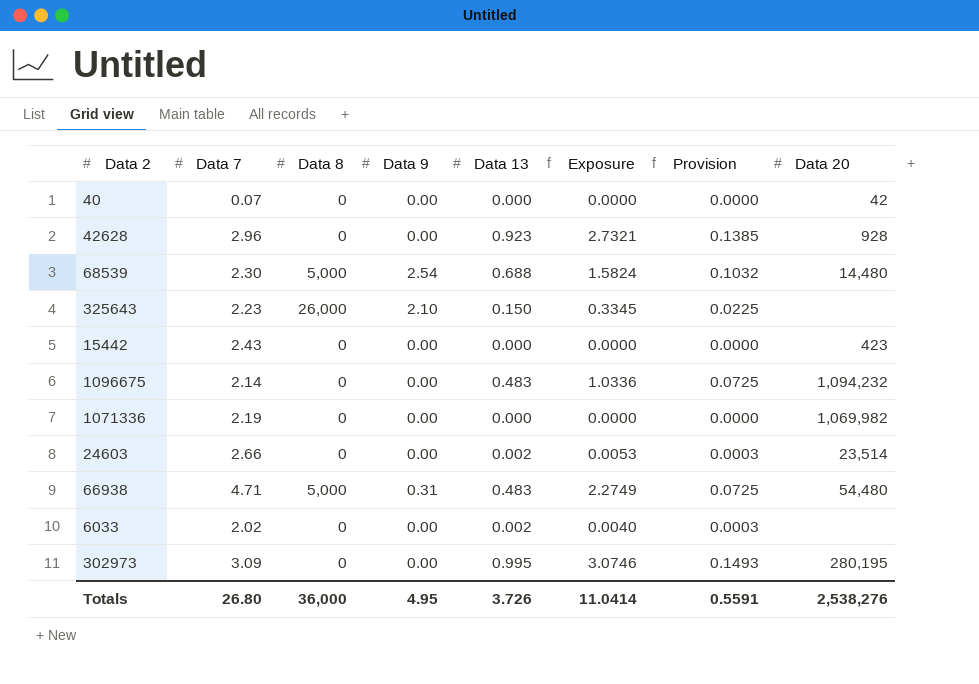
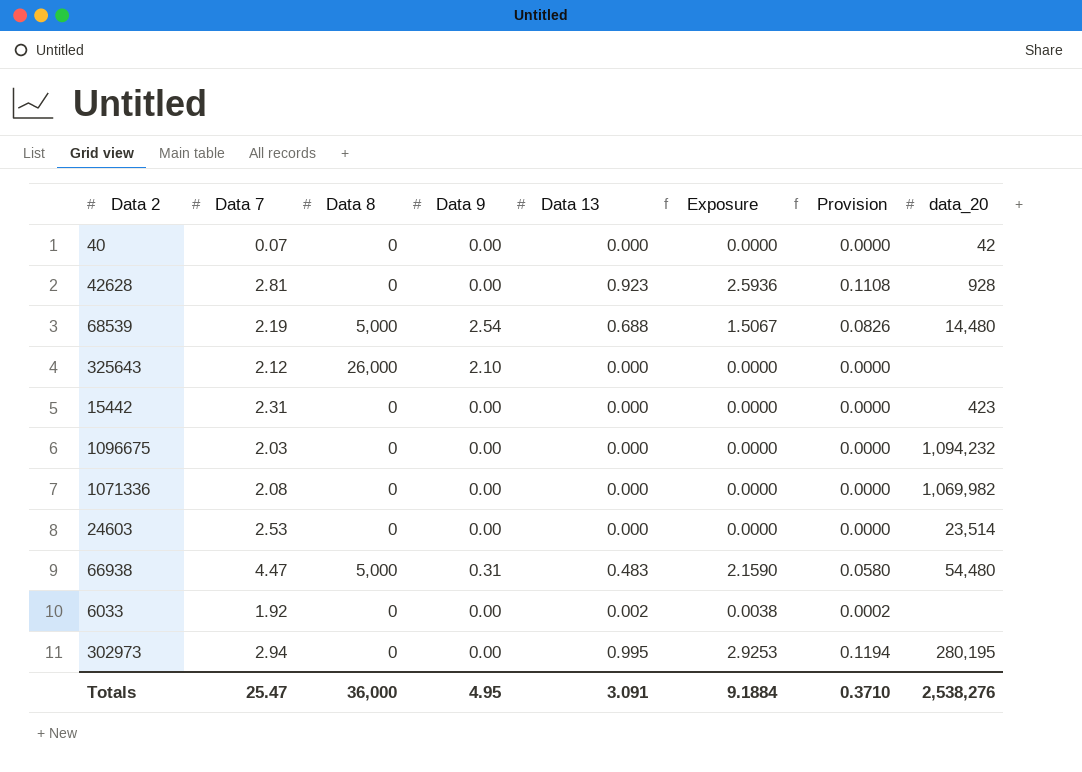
column Provision | formula: [Data 13] * 0.15 -> [Data 13] * 0.12
column name: Data 20 -> data_20
42628 | Data 7: 2.96 -> 2.81
42628 | Exposure: 2.7321 -> 2.5936
68539 | Data 7: 2.30 -> 2.19
68539 | Exposure: 1.5824 -> 1.5067
325643 | Data 7: 2.23 -> 2.12
325643 | Data 13: 0.150 -> 0.000
325643 | Exposure: 0.3345 -> 0.0000
15442 | Data 7: 2.43 -> 2.31
1096675 | Data 7: 2.14 -> 2.03
1096675 | Data 13: 0.483 -> 0.000
1096675 | Exposure: 1.0336 -> 0.0000
1071336 | Data 7: 2.19 -> 2.08
24603 | Data 7: 2.66 -> 2.53
24603 | Data 13: 0.002 -> 0.000
24603 | Exposure: 0.0053 -> 0.0000
66938 | Data 7: 4.71 -> 4.47
66938 | Exposure: 2.2749 -> 2.1590
6033 | Data 7: 2.02 -> 1.92
6033 | Exposure: 0.0040 -> 0.0038
302973 | Data 7: 3.09 -> 2.94
302973 | Exposure: 3.0746 -> 2.9253
Totals | Data 7: 26.80 -> 25.47
Totals | Data 13: 3.726 -> 3.091
Totals | Exposure: 11.0414 -> 9.1884
Totals | Provision: 0.5591 -> 0.3710

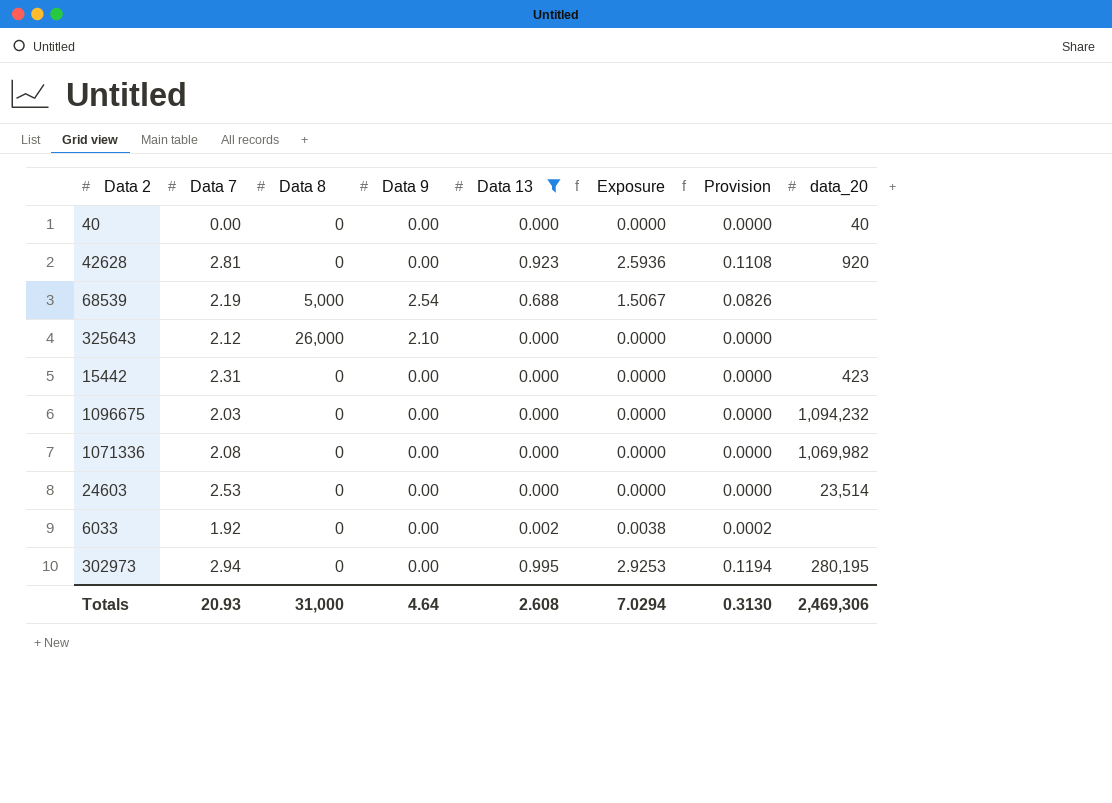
filter: none -> Data 13 != 0.483
40 | Data 7: 0.07 -> 0.00
40 | data_20: 42 -> 40
42628 | data_20: 928 -> 920
68539 | data_20: 14,480 -> none
Totals | Data 7: 25.47 -> 20.93
Totals | Data 8: 36,000 -> 31,000
Totals | Data 9: 4.95 -> 4.64
Totals | Data 13: 3.091 -> 2.608
Totals | Exposure: 9.1884 -> 7.0294
Totals | Provision: 0.3710 -> 0.3130
Totals | data_20: 2,538,276 -> 2,469,306

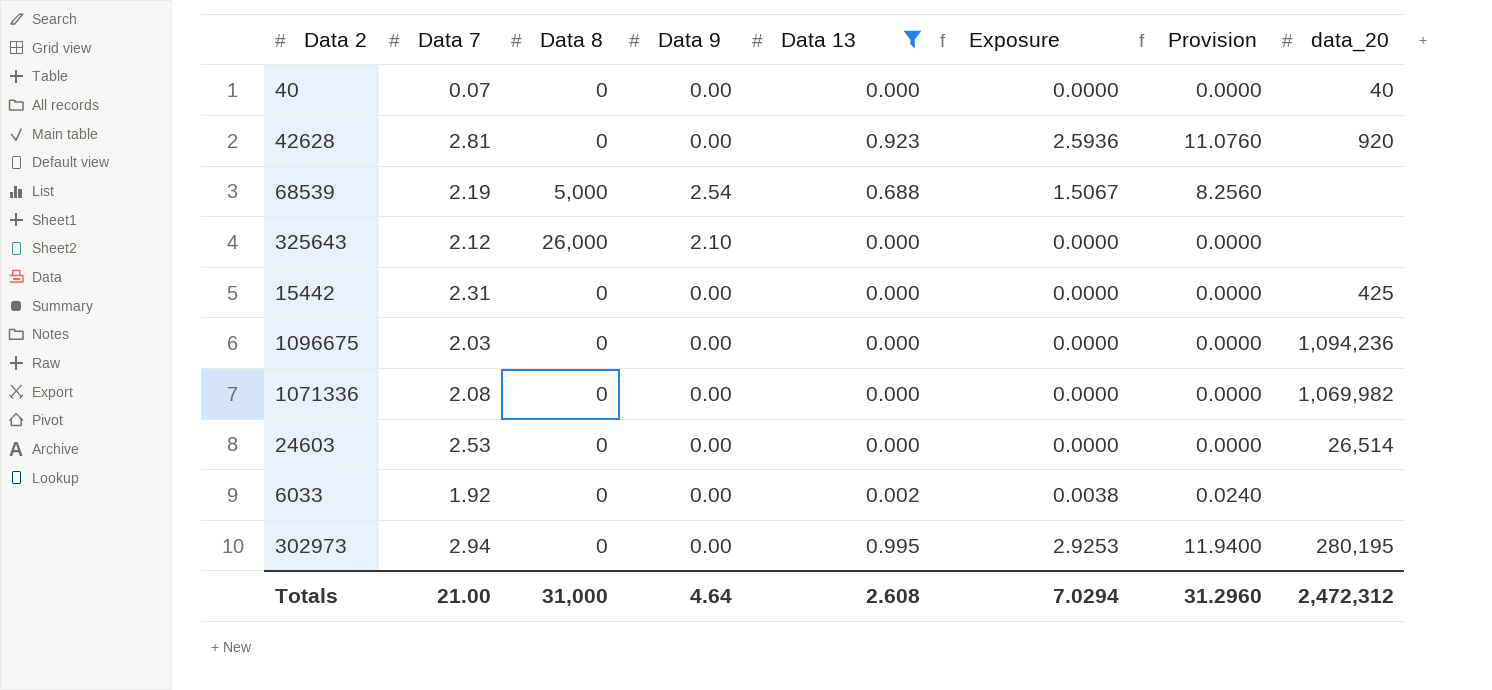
column Provision | formula: [Data 13] * 0.12 -> [Data 13] * 12
40 | Data 7: 0.00 -> 0.07
15442 | data_20: 423 -> 425
1096675 | data_20: 1,094,232 -> 1,094,236
24603 | data_20: 23,514 -> 26,514
Totals | Data 7: 20.93 -> 21.00
Totals | Provision: 0.3130 -> 31.2960
Totals | data_20: 2,469,306 -> 2,472,312

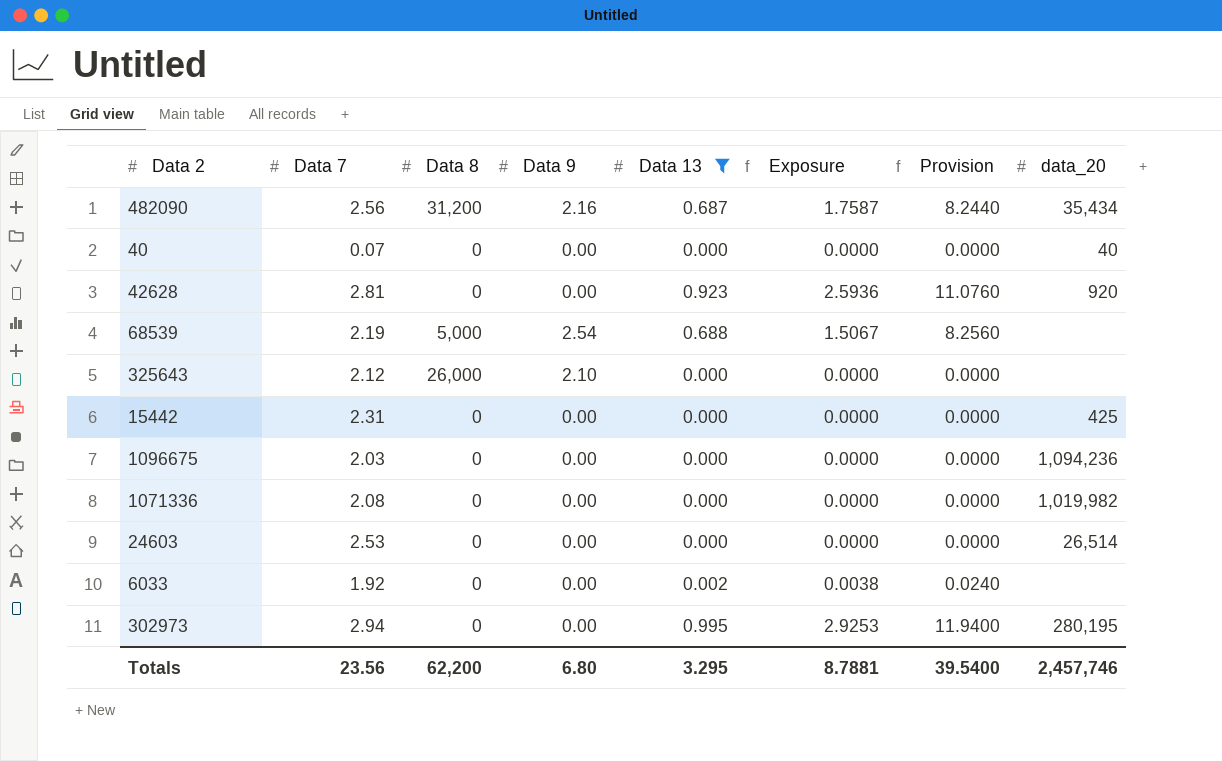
row 482090: none -> 2.56 | 31,200 | 2.16 | 0.687 | 1.7587 | 8.2440 | 35,434
1071336 | data_20: 1,069,982 -> 1,019,982
Totals | Data 7: 21.00 -> 23.56
Totals | Data 8: 31,000 -> 62,200
Totals | Data 9: 4.64 -> 6.80
Totals | Data 13: 2.608 -> 3.295
Totals | Exposure: 7.0294 -> 8.7881
Totals | Provision: 31.2960 -> 39.5400
Totals | data_20: 2,472,312 -> 2,457,746

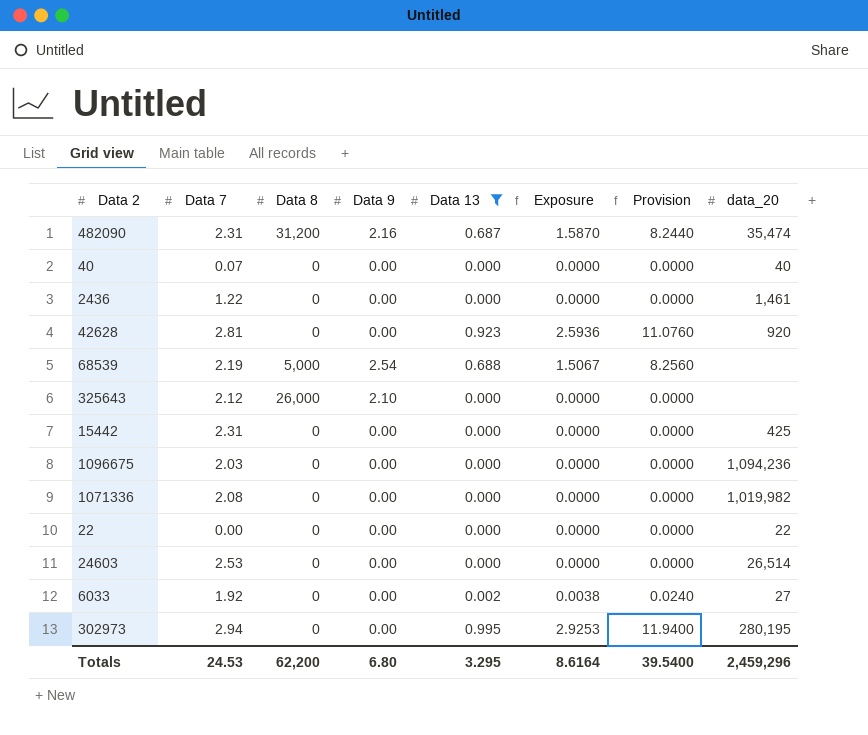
482090 | Data 7: 2.56 -> 2.31
482090 | Exposure: 1.7587 -> 1.5870
482090 | data_20: 35,434 -> 35,474
row 2436: none -> 1.22 | 0 | 0.00 | 0.000 | 0.0000 | 0.0000 | 1,461
row 22: none -> 0.00 | 0 | 0.00 | 0.000 | 0.0000 | 0.0000 | 22
6033 | data_20: none -> 27
Totals | Data 7: 23.56 -> 24.53
Totals | Exposure: 8.7881 -> 8.6164
Totals | data_20: 2,457,746 -> 2,459,296

